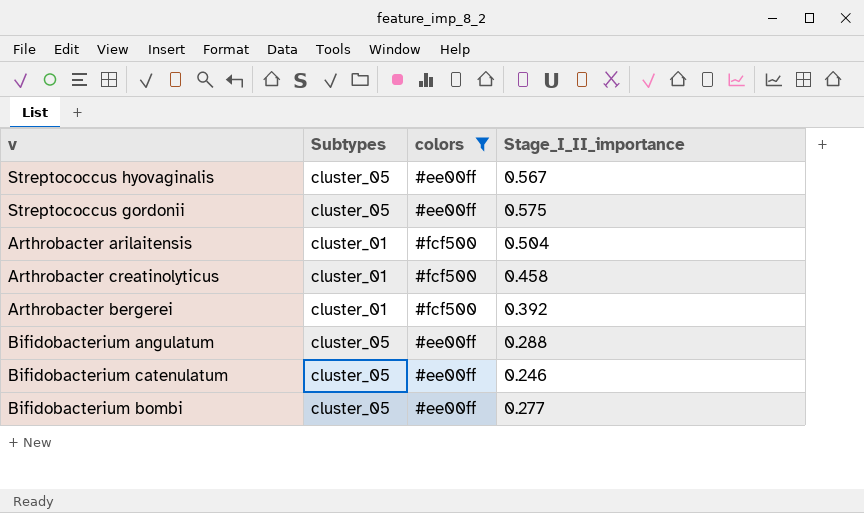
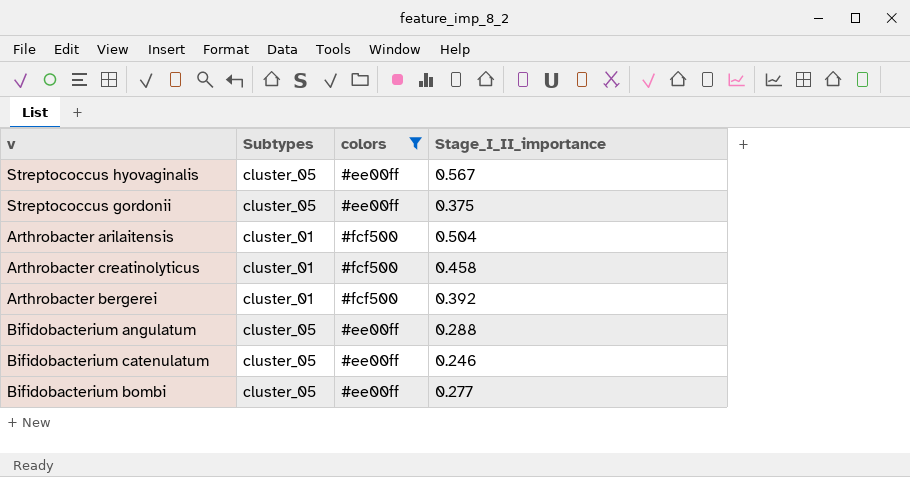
Streptococcus gordonii | Stage_I_II_importance: 0.575 -> 0.375

